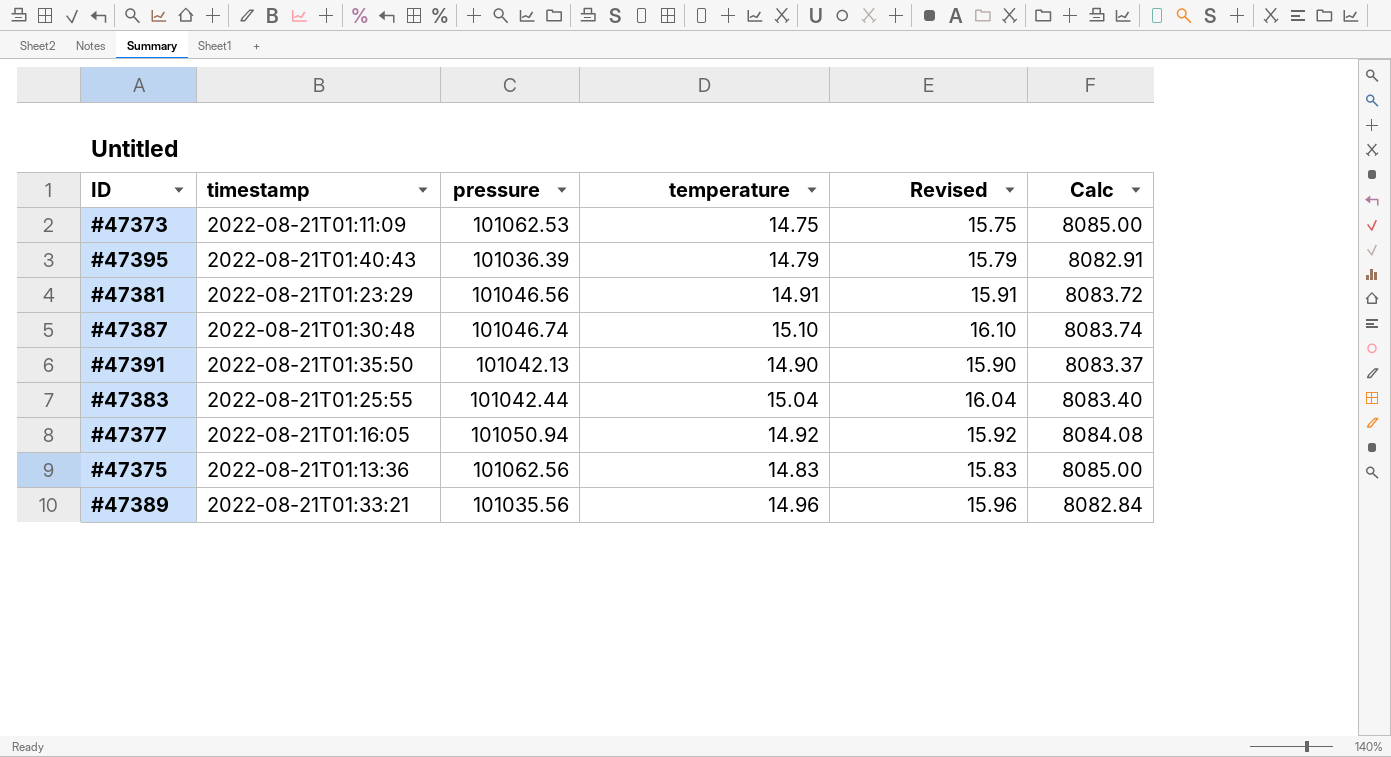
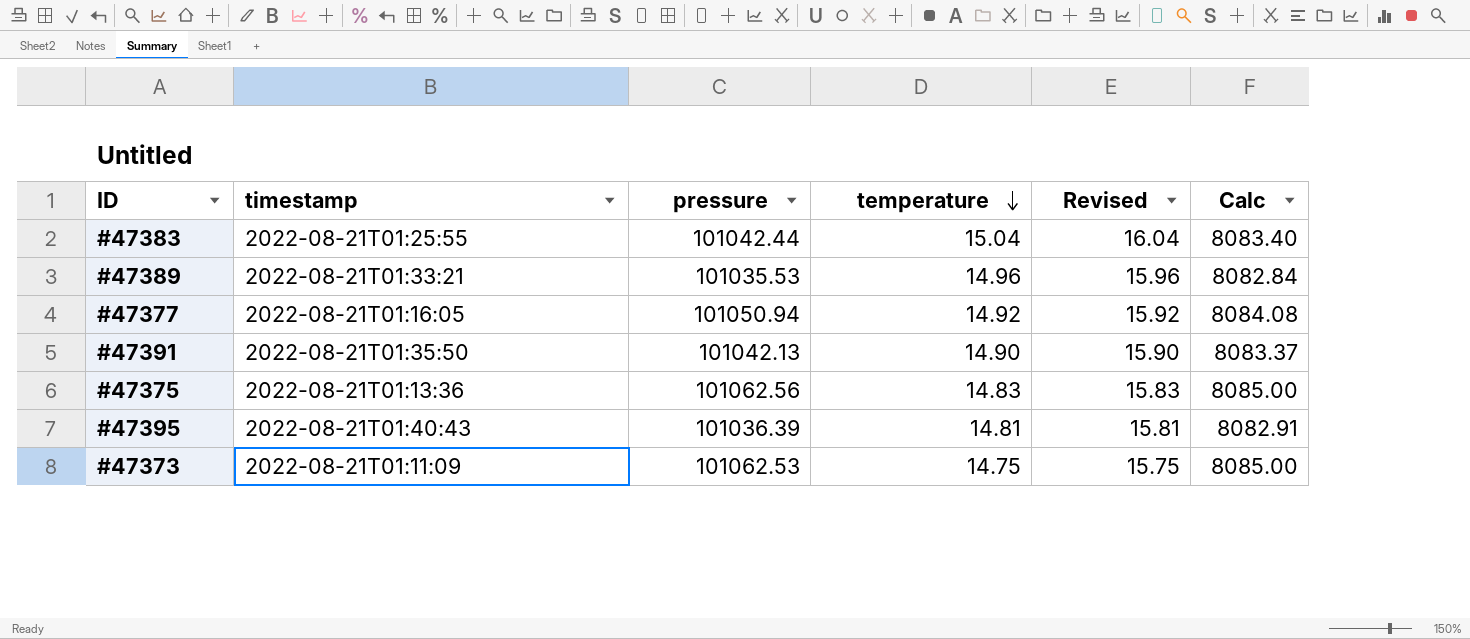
row order: none -> temperature descending
row #47381: 2022-08-21T01:23:29 | 101046.56 | 14.91 | 15.91 | 8083.72 -> none
row #47387: 2022-08-21T01:30:48 | 101046.74 | 15.10 | 16.10 | 8083.74 -> none
#47389 | pressure: 101035.56 -> 101035.53
#47395 | temperature: 14.79 -> 14.81
#47395 | Revised: 15.79 -> 15.81

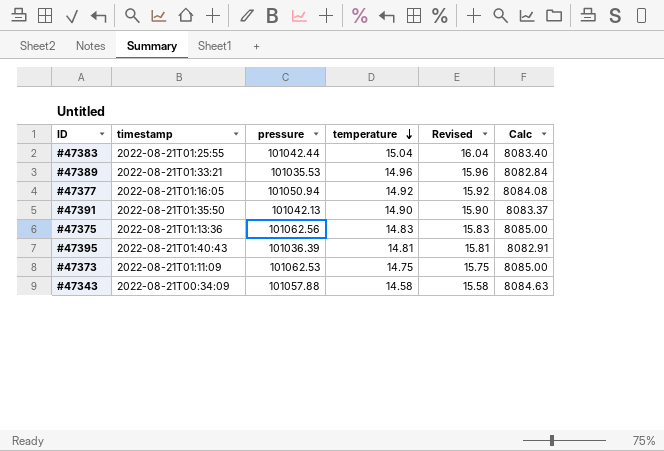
row #47343: none -> 2022-08-21T00:34:09 | 101057.88 | 14.58 | 15.58 | 8084.63

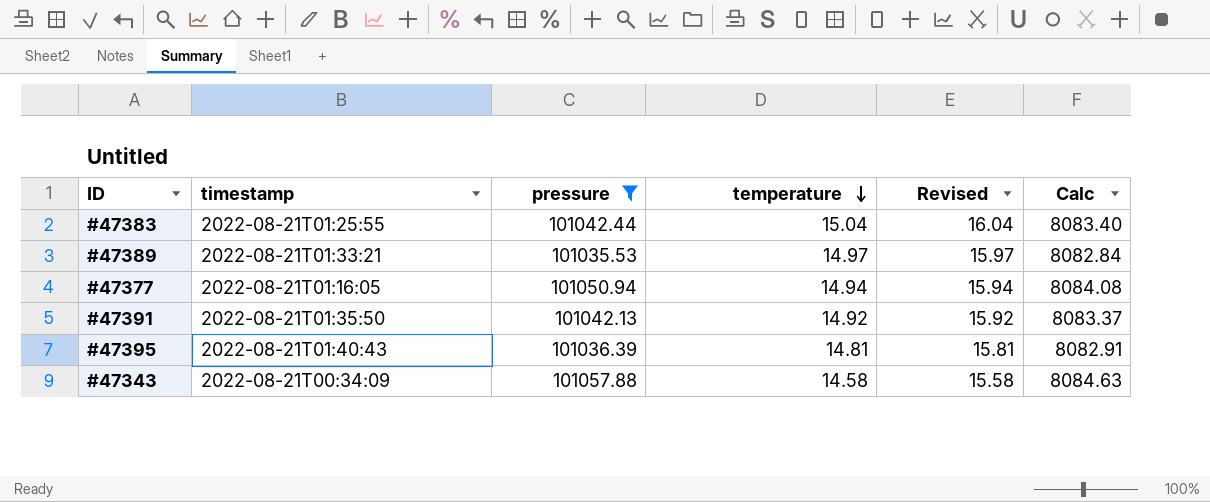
filter: none -> pressure <= 101057.88
#47389 | temperature: 14.96 -> 14.97
#47389 | Revised: 15.96 -> 15.97
#47377 | temperature: 14.92 -> 14.94
#47377 | Revised: 15.92 -> 15.94
#47391 | temperature: 14.90 -> 14.92
#47391 | Revised: 15.90 -> 15.92

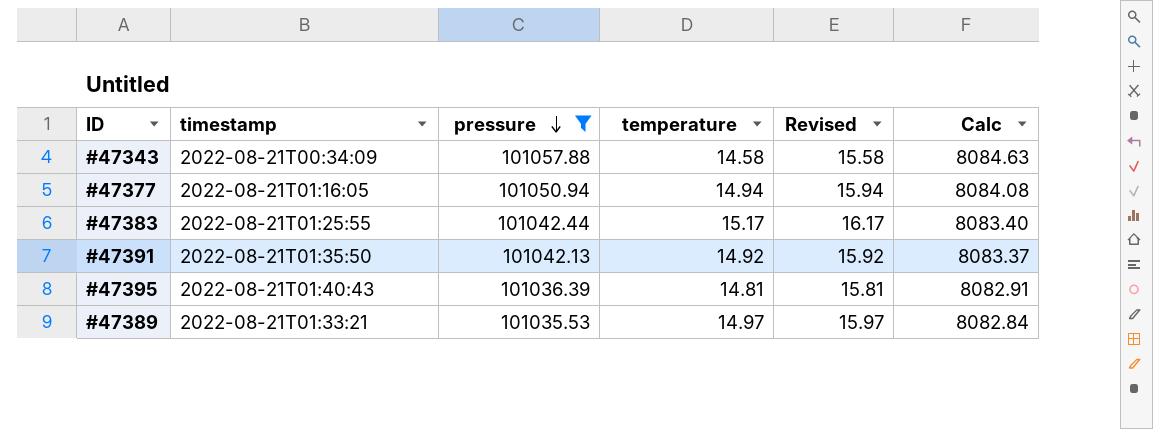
row order: temperature descending -> pressure descending
#47383 | temperature: 15.04 -> 15.17
#47383 | Revised: 16.04 -> 16.17

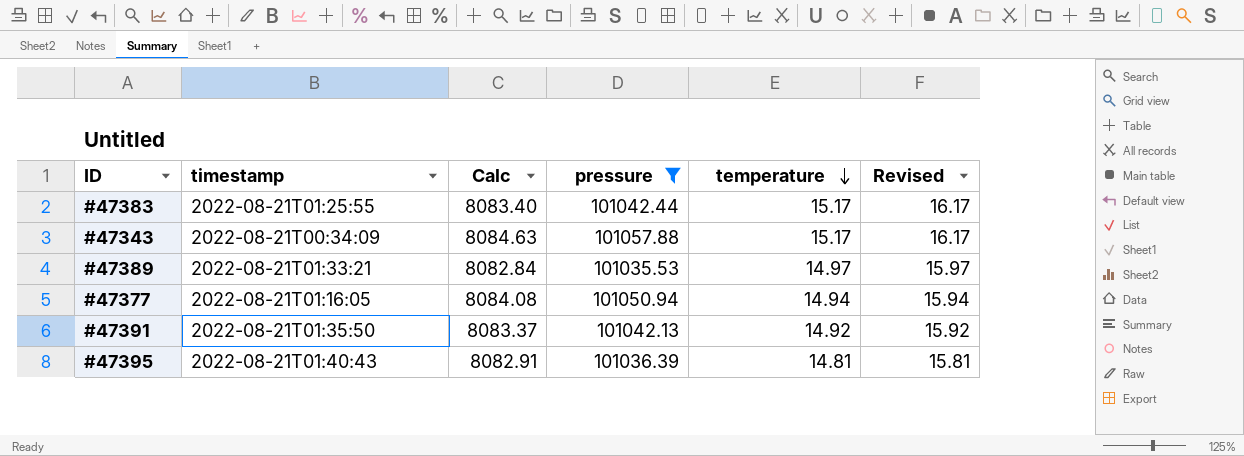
row order: pressure descending -> temperature descending
column Calc | position: 6 -> 3
#47343 | temperature: 14.58 -> 15.17
#47343 | Revised: 15.58 -> 16.17

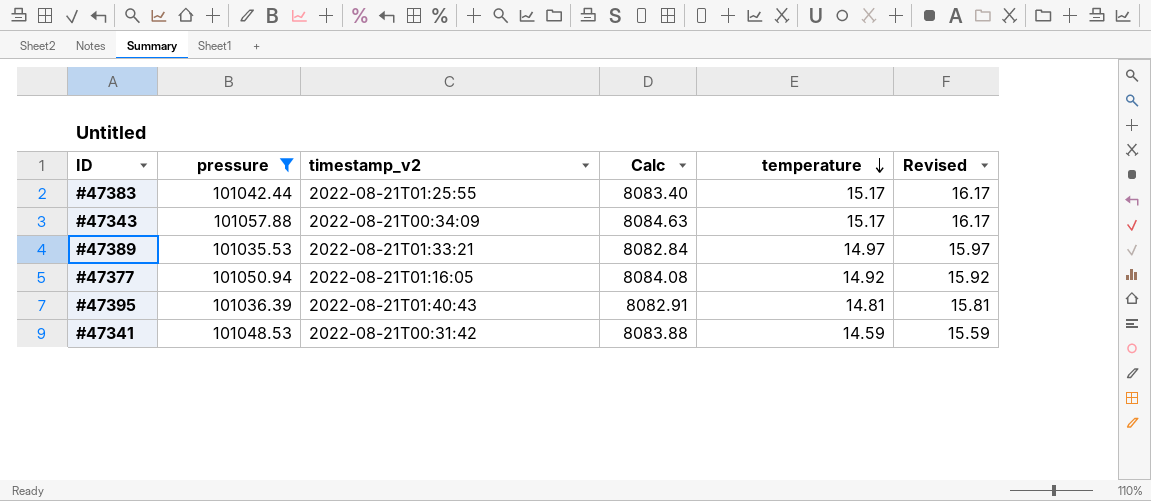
column pressure | position: 4 -> 2
column name: timestamp -> timestamp_v2
row #47391: 2022-08-21T01:35:50 | 8083.37 | 101042.13 | 14.92 | 15.92 -> none
#47377 | temperature: 14.94 -> 14.92
#47377 | Revised: 15.94 -> 15.92
row #47341: none -> 101048.53 | 2022-08-21T00:31:42 | 8083.88 | 14.59 | 15.59

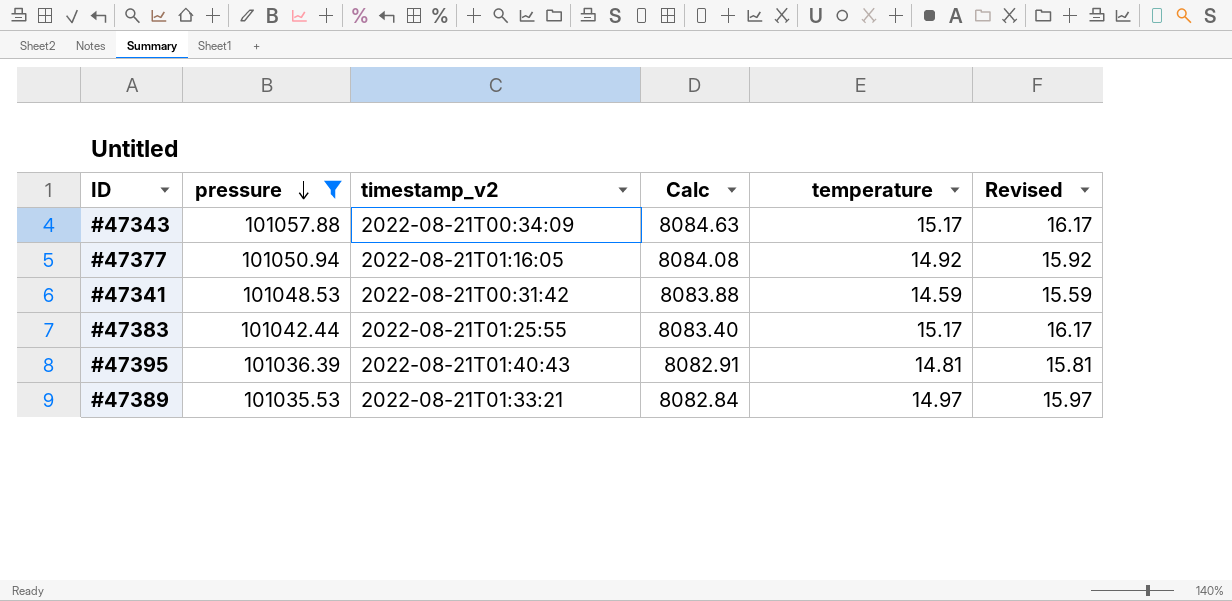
row order: temperature descending -> pressure descending

